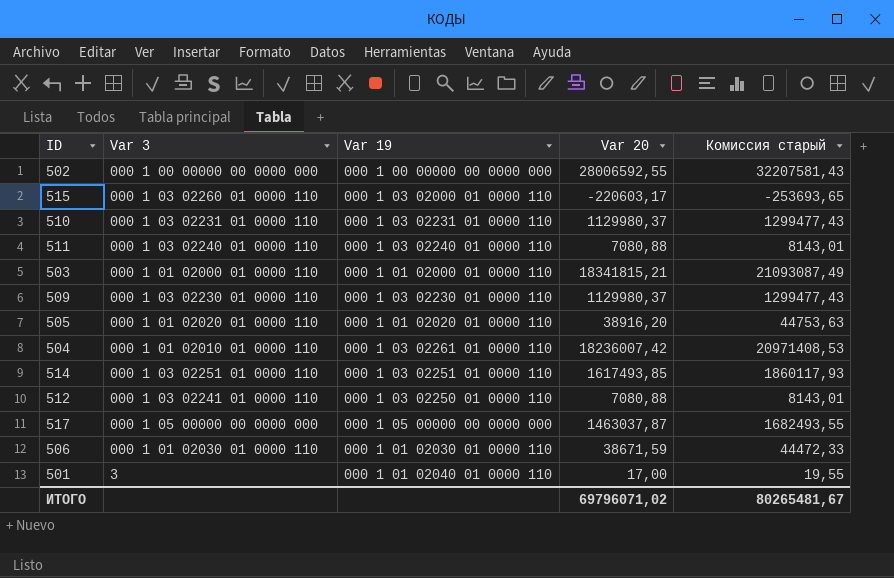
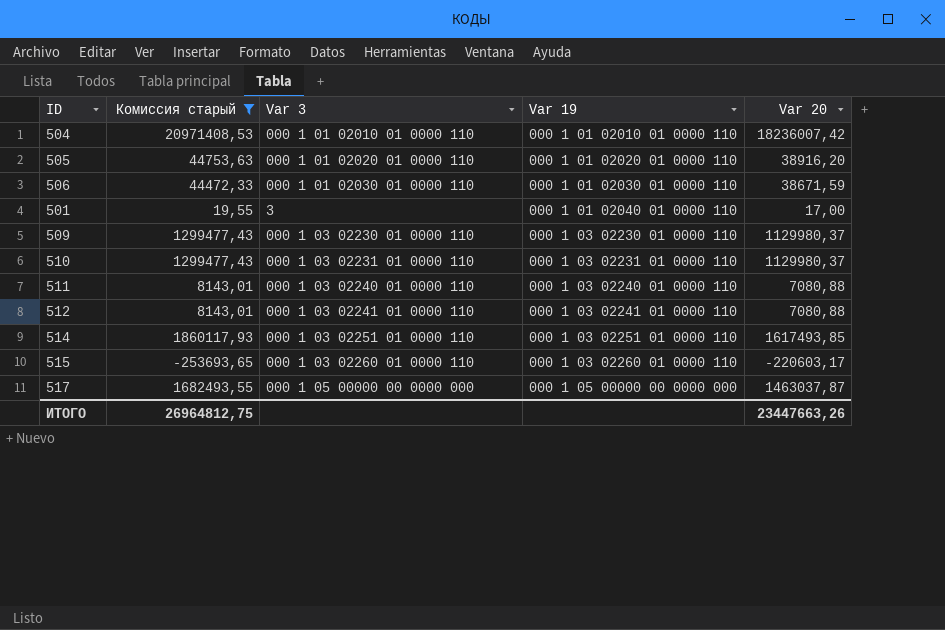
filter: none -> Комиссия старый <= 20971408,53
row order: none -> Var 19 ascending
column Комиссия старый | position: 5 -> 2
504 | Var 19: 000 1 03 02261 01 0000 110 -> 000 1 01 02010 01 0000 110
512 | Var 19: 000 1 03 02250 01 0000 110 -> 000 1 03 02241 01 0000 110
515 | Var 19: 000 1 03 02000 01 0000 110 -> 000 1 03 02260 01 0000 110
ИТОГО | Комиссия старый: 80265481,67 -> 26964812,75
ИТОГО | Var 20: 69796071,02 -> 23447663,26

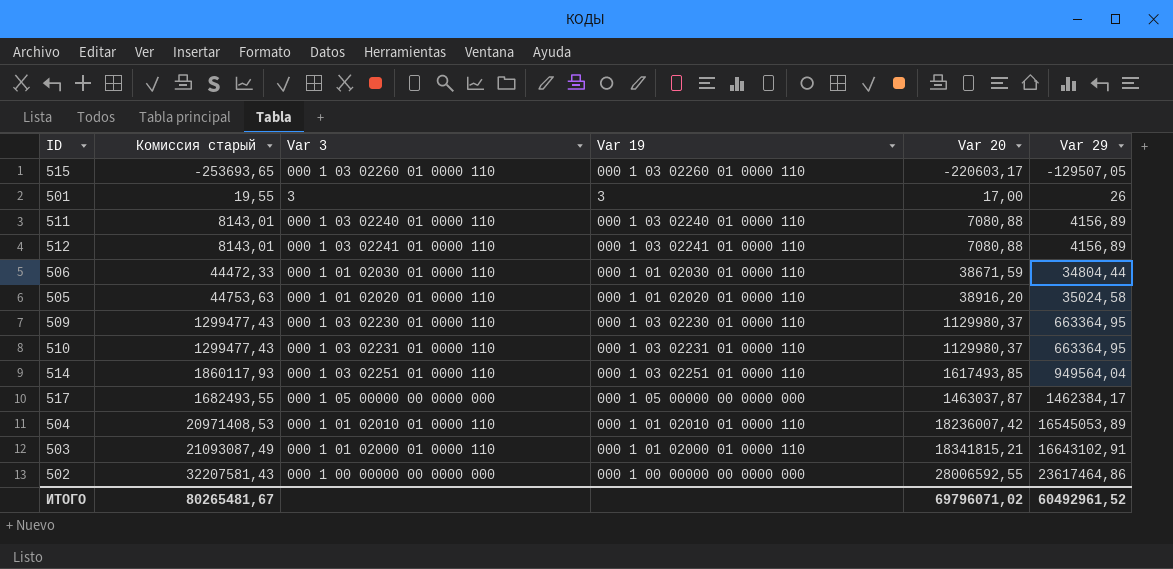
filter: Комиссия старый <= 20971408,53 -> none
row order: Var 19 ascending -> Var 29 ascending
column Var 29 | position: none -> 6
501 | Var 19: 000 1 01 02040 01 0000 110 -> 3
ИТОГО | Комиссия старый: 26964812,75 -> 80265481,67
ИТОГО | Var 20: 23447663,26 -> 69796071,02

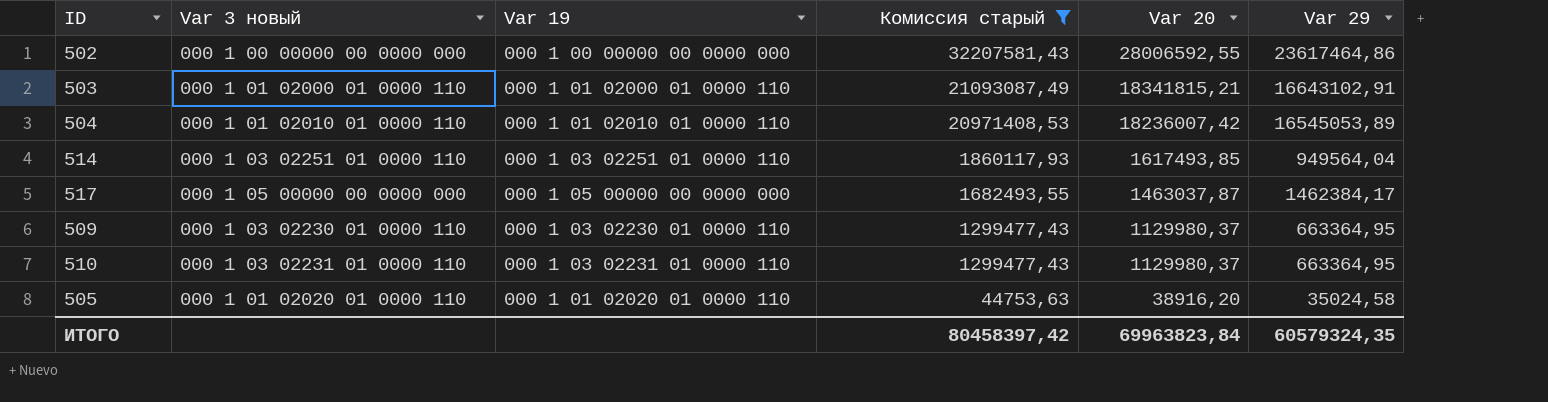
filter: none -> Комиссия старый >= 44753,63
row order: Var 29 ascending -> Комиссия старый descending
column name: Var 3 -> Var 3 новый
column Комиссия старый | position: 2 -> 4
ИТОГО | Комиссия старый: 80265481,67 -> 80458397,42
ИТОГО | Var 20: 69796071,02 -> 69963823,84
ИТОГО | Var 29: 60492961,52 -> 60579324,35

